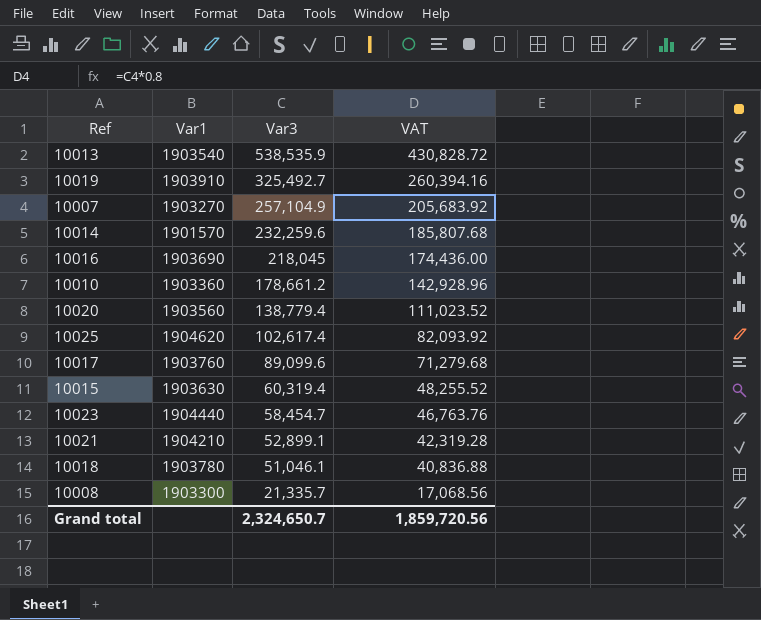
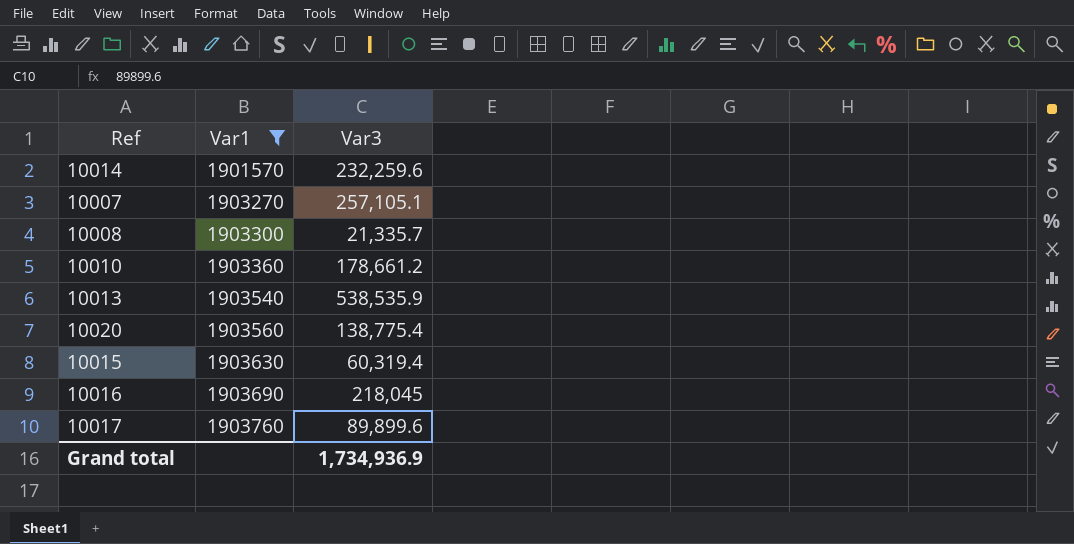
filter: none -> Var1 <= 1903760
row order: Var3 descending -> Var1 ascending
column VAT | formula: [Var3] * 0.8 -> none
10007 | Var3: 257,104.9 -> 257,105.1
10020 | Var3: 138,779.4 -> 138,775.4
10017 | Var3: 89,099.6 -> 89,899.6
Grand total | Var3: 2,324,650.7 -> 1,734,936.9

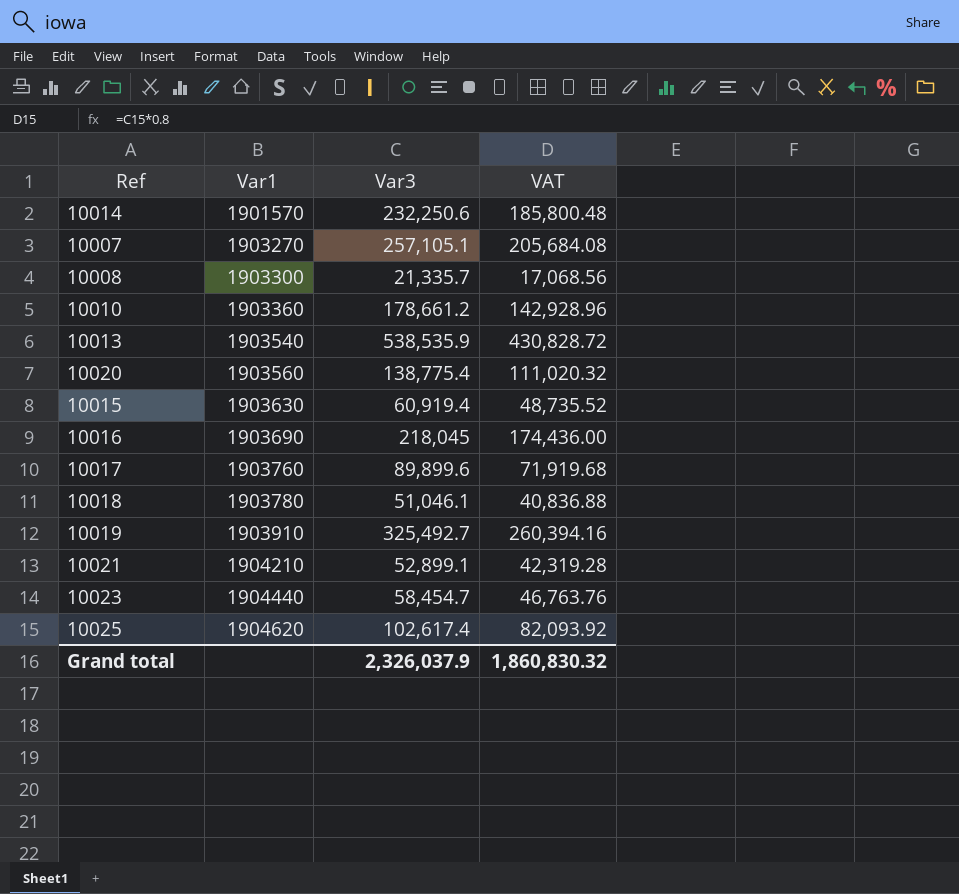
filter: Var1 <= 1903760 -> none
column VAT | formula: none -> [Var3] * 0.8
10014 | Var3: 232,259.6 -> 232,250.6
10015 | Var3: 60,319.4 -> 60,919.4
Grand total | Var3: 1,734,936.9 -> 2,326,037.9

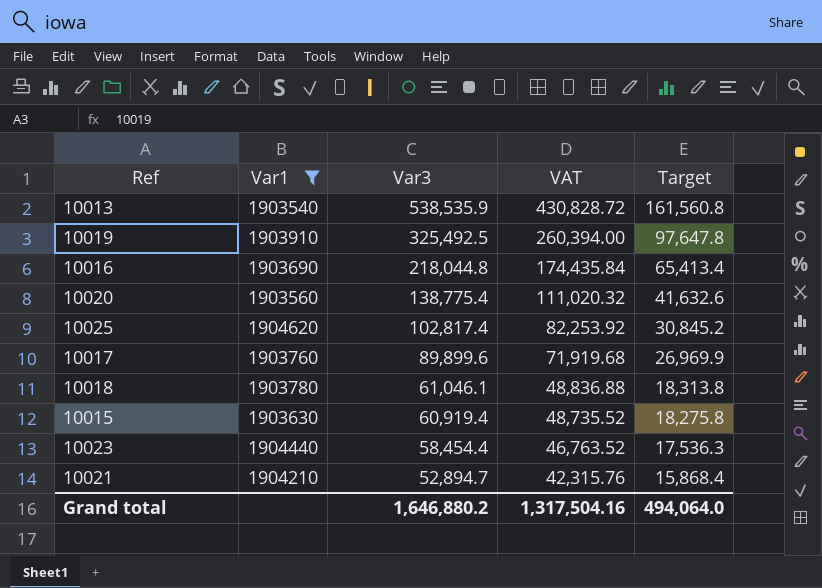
filter: none -> Var1 >= 1903540
row order: Var1 ascending -> Var3 descending
column Target | formula: none -> [Var3] * 0.3
10019 | Var3: 325,492.7 -> 325,492.5
10019 | VAT: 260,394.16 -> 260,394.00
10016 | Var3: 218,045 -> 218,044.8
10016 | VAT: 174,436.00 -> 174,435.84
10025 | Var3: 102,617.4 -> 102,817.4
10025 | VAT: 82,093.92 -> 82,253.92
10018 | Var3: 51,046.1 -> 61,046.1
10018 | VAT: 40,836.88 -> 48,836.88
10023 | Var3: 58,454.7 -> 58,454.4
10023 | VAT: 46,763.76 -> 46,763.52
10021 | Var3: 52,899.1 -> 52,894.7
10021 | VAT: 42,319.28 -> 42,315.76
Grand total | Var3: 2,326,037.9 -> 1,646,880.2
Grand total | VAT: 1,860,830.32 -> 1,317,504.16

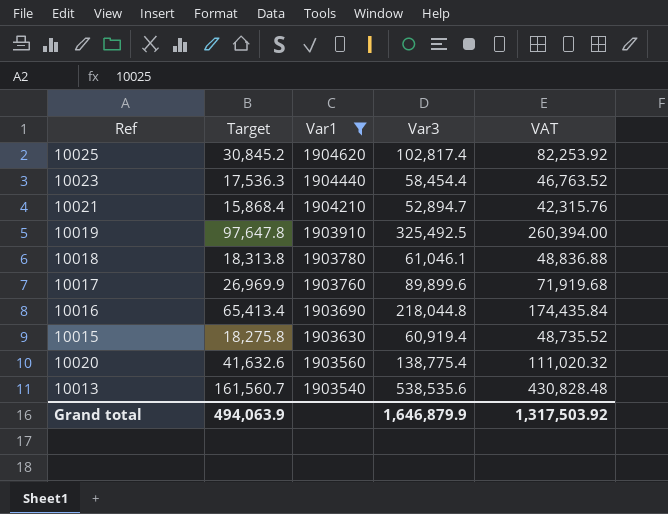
row order: Var3 descending -> Var1 descending
column Target | position: 5 -> 2
10013 | Target: 161,560.8 -> 161,560.7
10013 | Var3: 538,535.9 -> 538,535.6
10013 | VAT: 430,828.72 -> 430,828.48
Grand total | Target: 494,064.0 -> 494,063.9
Grand total | Var3: 1,646,880.2 -> 1,646,879.9
Grand total | VAT: 1,317,504.16 -> 1,317,503.92

